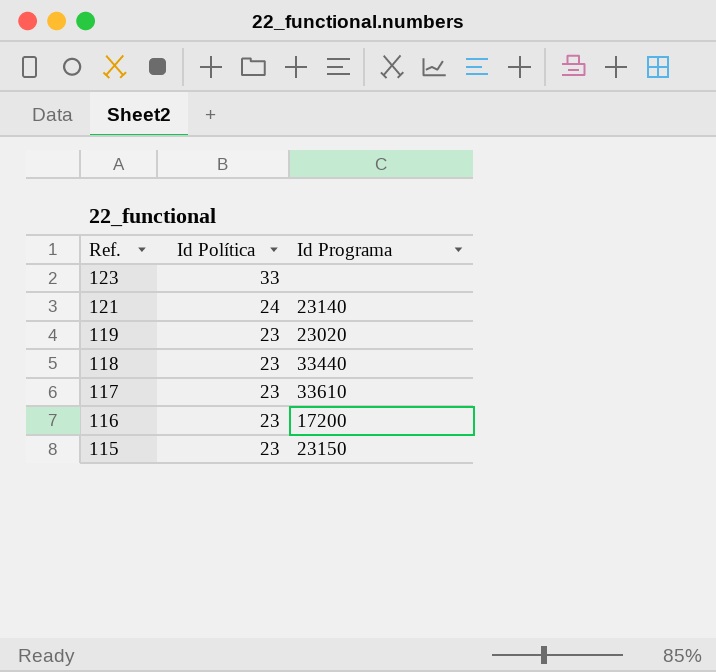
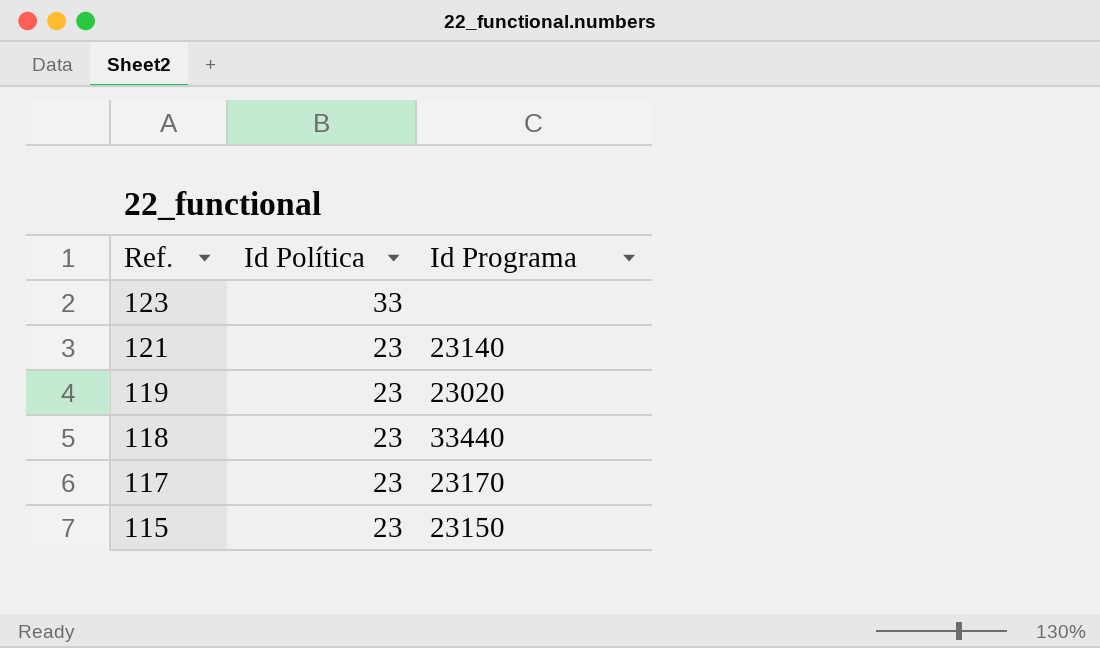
row 116: 23 | 17200 -> none
121 | Id Política: 24 -> 23
117 | Id Programa: 33610 -> 23170

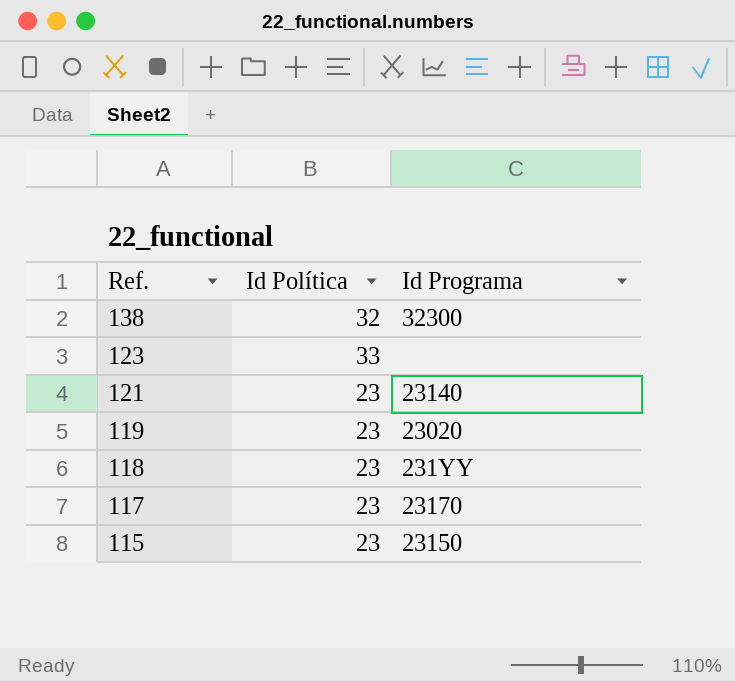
row 138: none -> 32 | 32300
118 | Id Programa: 33440 -> 231YY

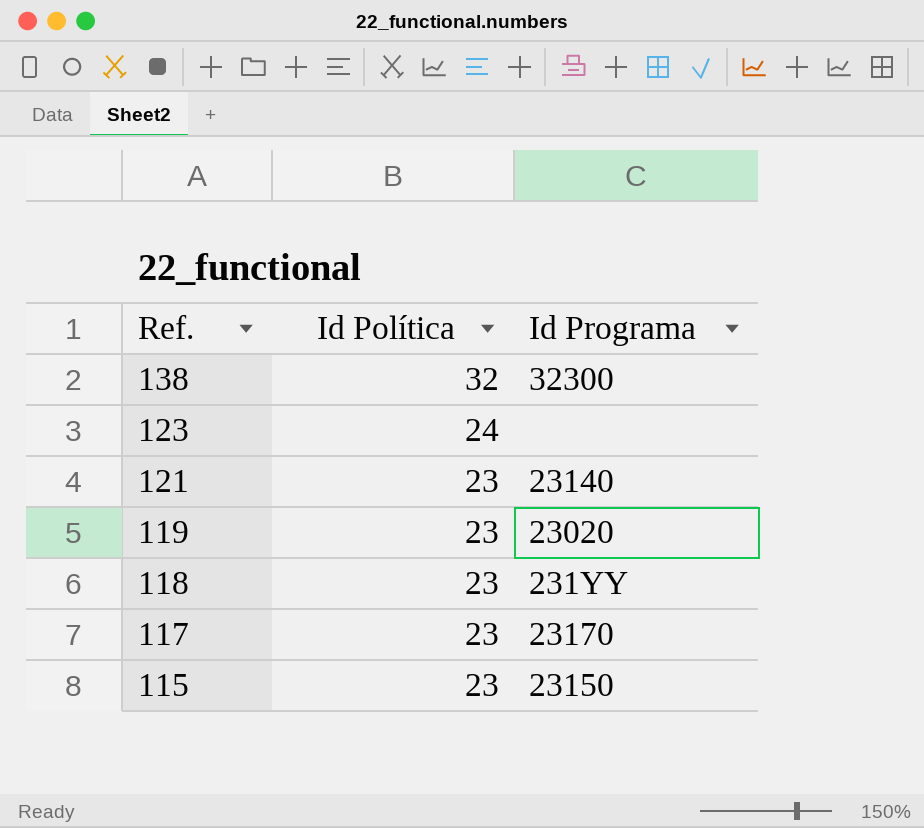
123 | Id Política: 33 -> 24

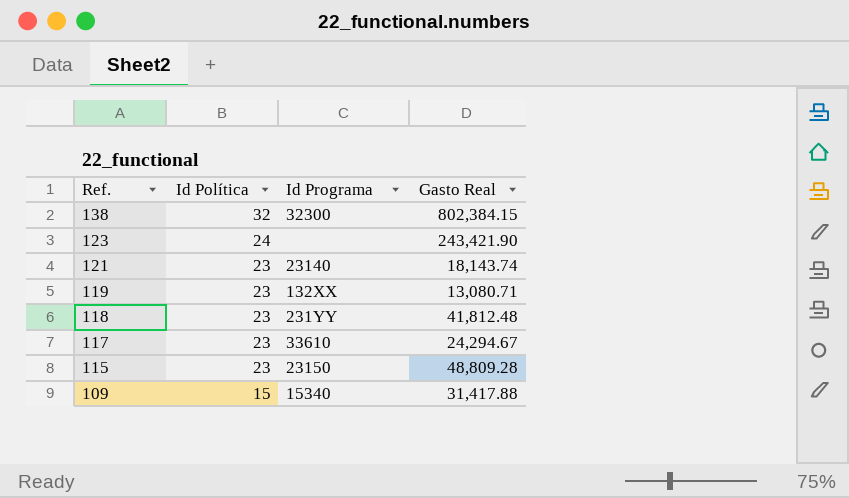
column Gasto Real | position: none -> 4
119 | Id Programa: 23020 -> 132XX
117 | Id Programa: 23170 -> 33610
row 109: none -> 15 | 15340 | 31,417.88

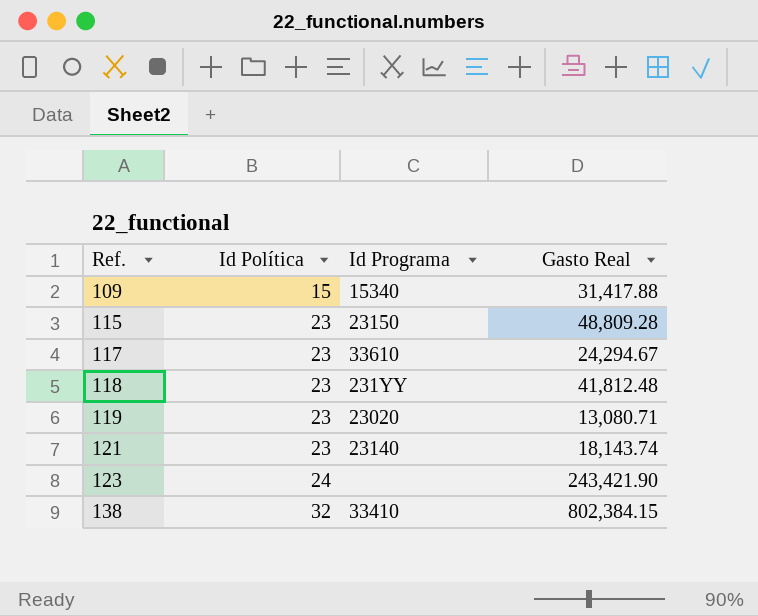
row order: Ref. descending -> Ref. ascending
119 | Id Programa: 132XX -> 23020
138 | Id Programa: 32300 -> 33410

